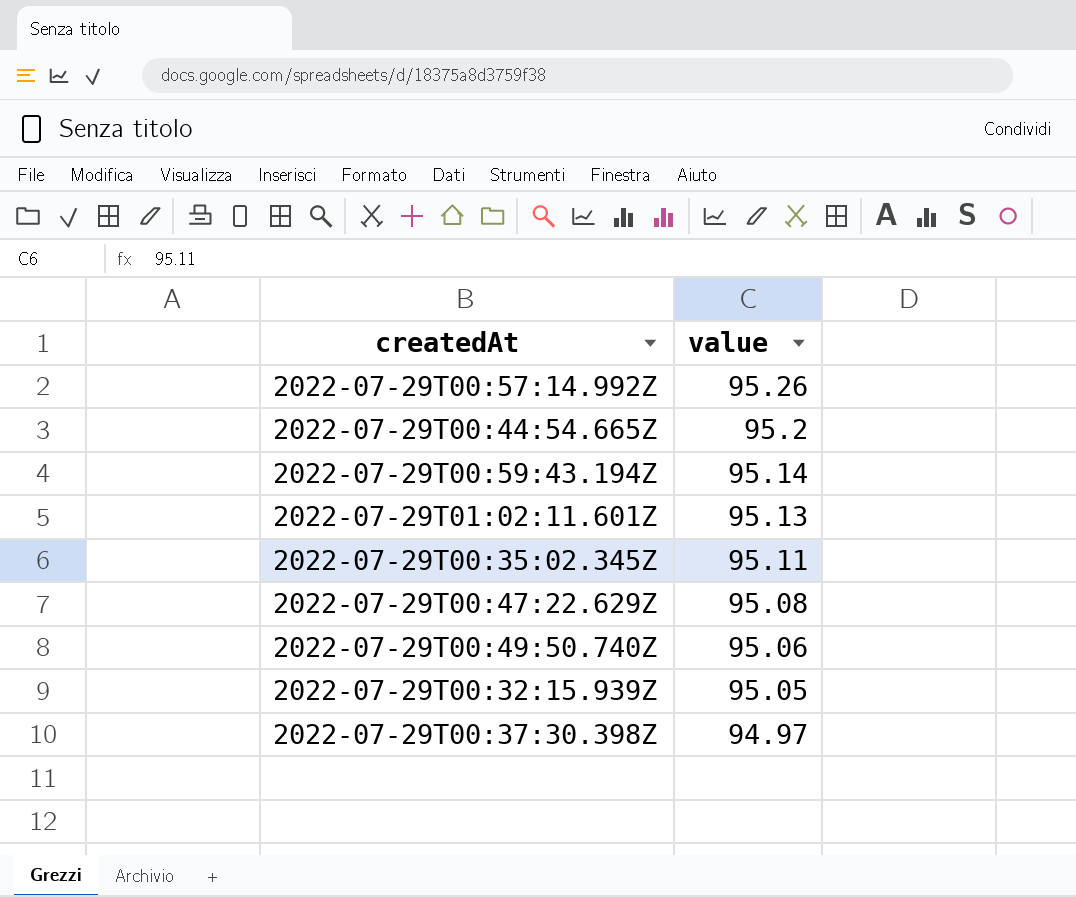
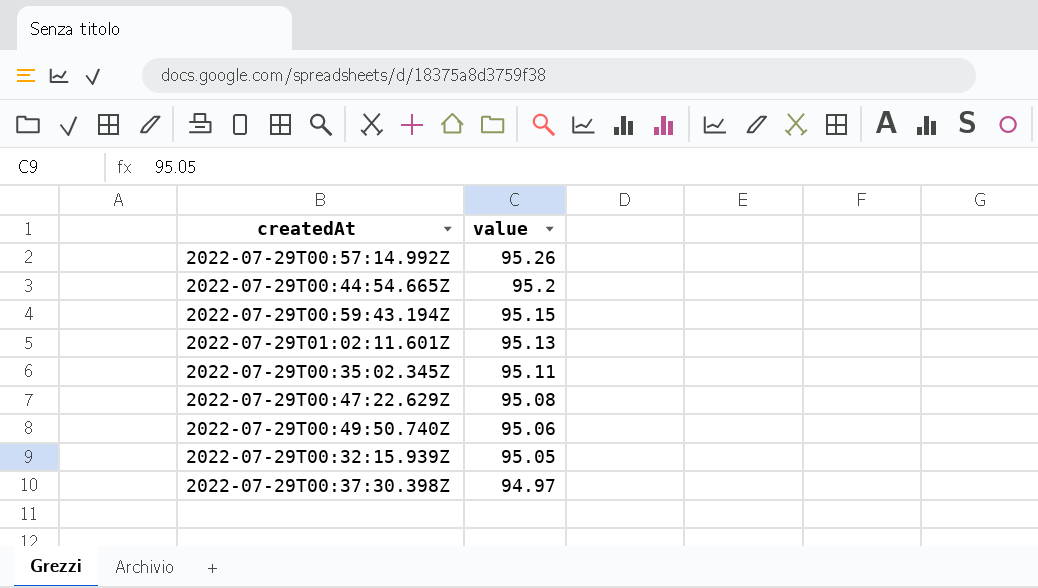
2022-07-29T00:59:43.194Z | value: 95.14 -> 95.15

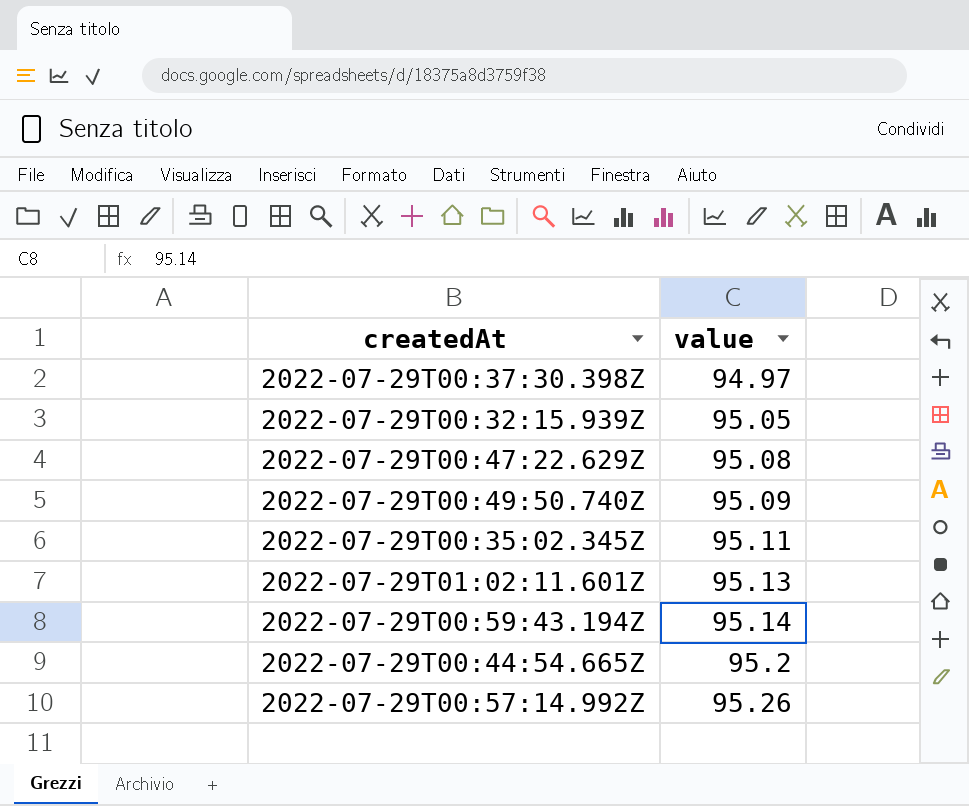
row order: value descending -> value ascending
2022-07-29T00:49:50.740Z | value: 95.06 -> 95.09
2022-07-29T00:59:43.194Z | value: 95.15 -> 95.14

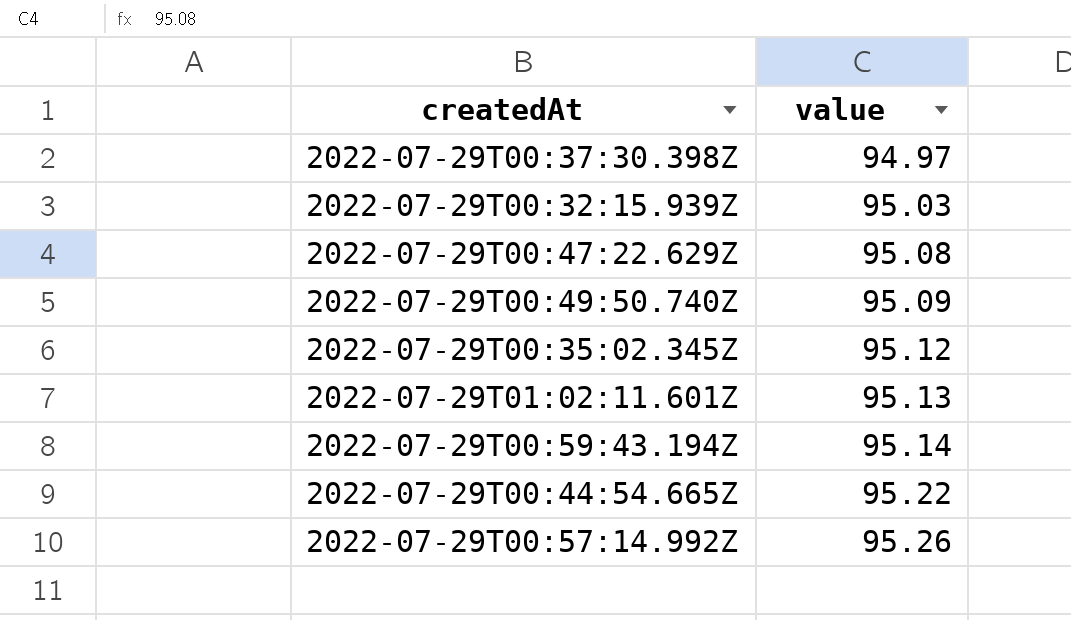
2022-07-29T00:32:15.939Z | value: 95.05 -> 95.03
2022-07-29T00:35:02.345Z | value: 95.11 -> 95.12
2022-07-29T00:44:54.665Z | value: 95.2 -> 95.22

